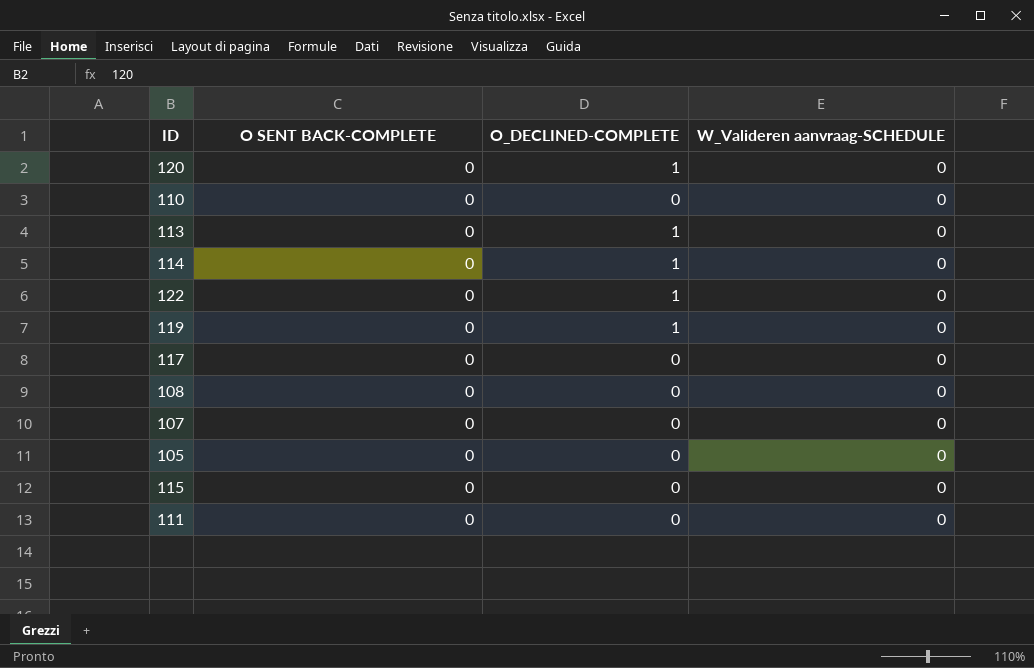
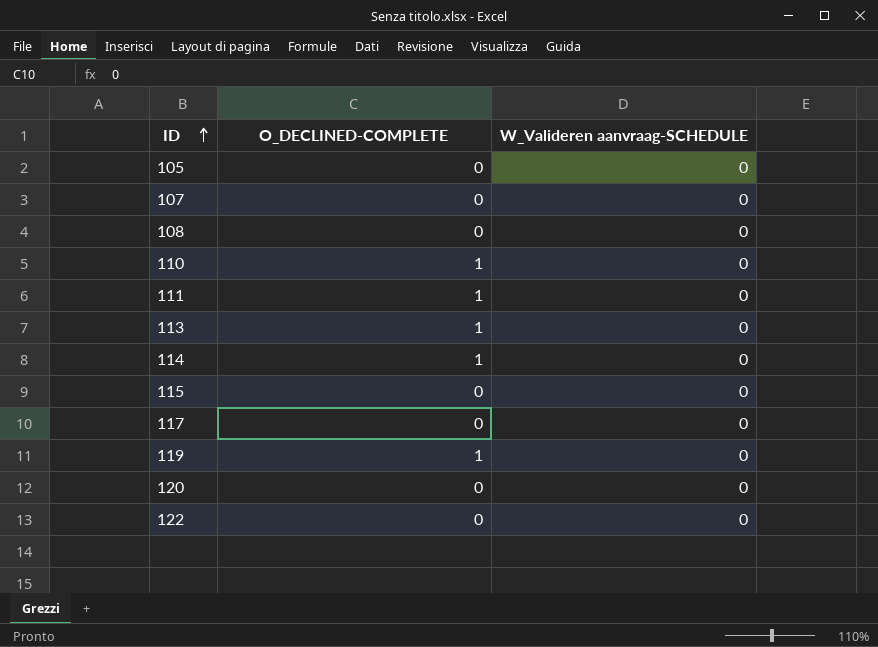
row order: none -> ID ascending
column O SENT BACK-COMPLETE | position: 2 -> none
110 | O_DECLINED-COMPLETE: 0 -> 1
111 | O_DECLINED-COMPLETE: 0 -> 1
120 | O_DECLINED-COMPLETE: 1 -> 0
122 | O_DECLINED-COMPLETE: 1 -> 0

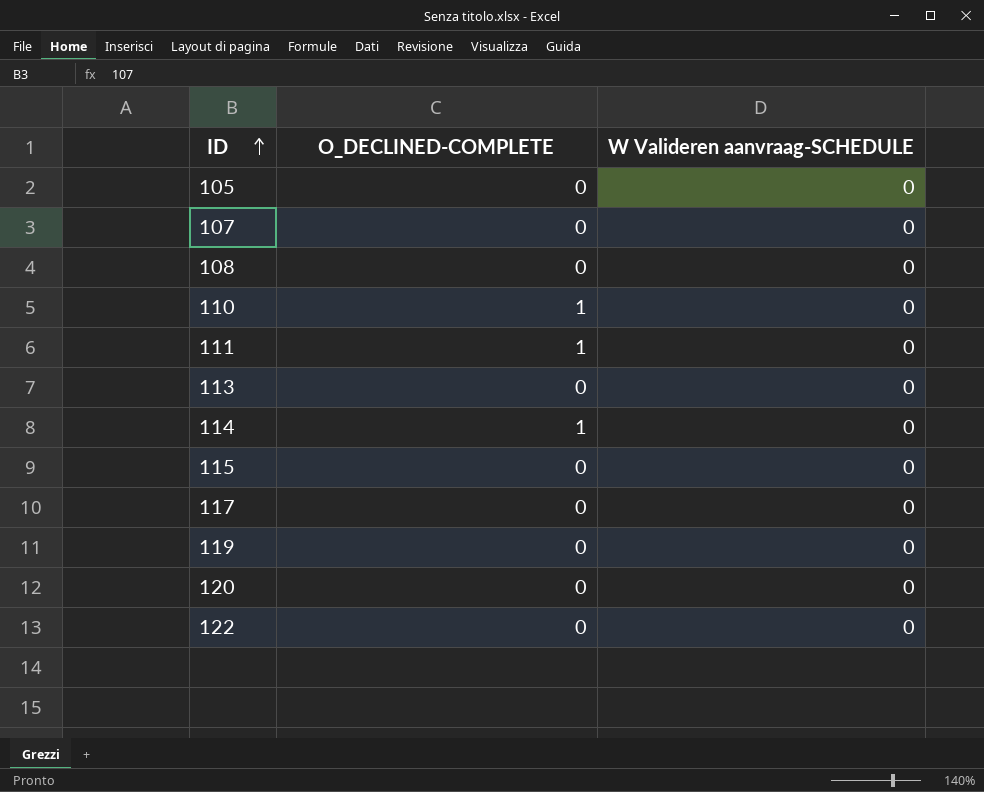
column name: W_Valideren aanvraag-SCHEDULE -> W Valideren aanvraag-SCHEDULE
113 | O_DECLINED-COMPLETE: 1 -> 0
119 | O_DECLINED-COMPLETE: 1 -> 0

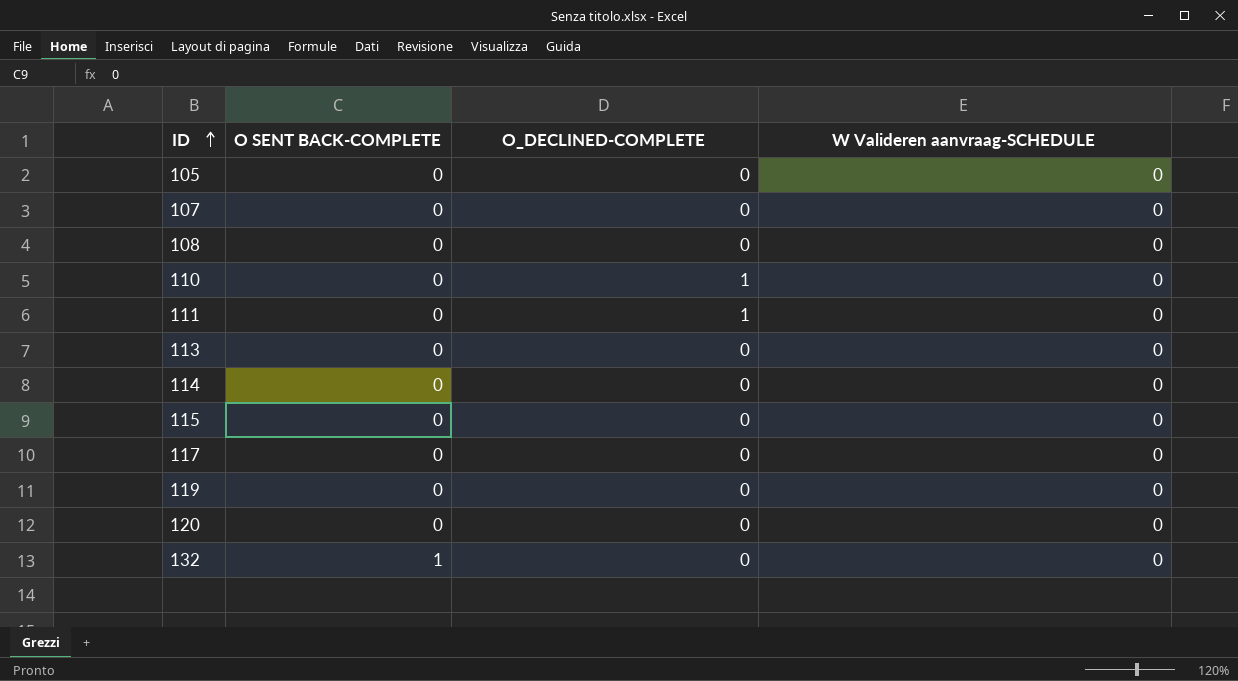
column O SENT BACK-COMPLETE | position: none -> 2
row 122: 0 | 0 -> none
114 | O_DECLINED-COMPLETE: 1 -> 0
row 132: none -> 1 | 0 | 0

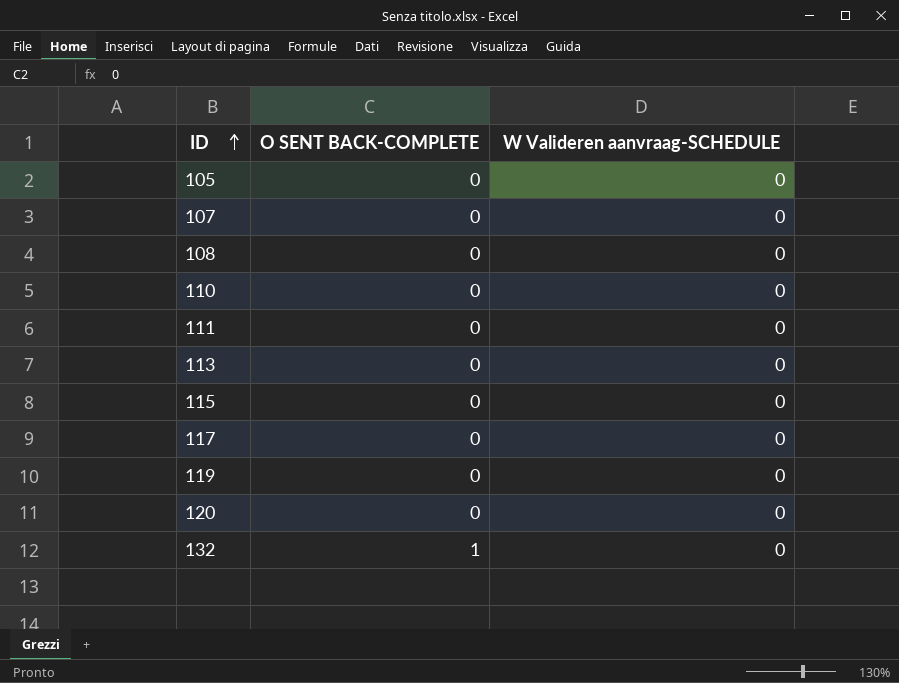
column O_DECLINED-COMPLETE | position: 3 -> none
row 114: 0 | 0 | 0 -> none

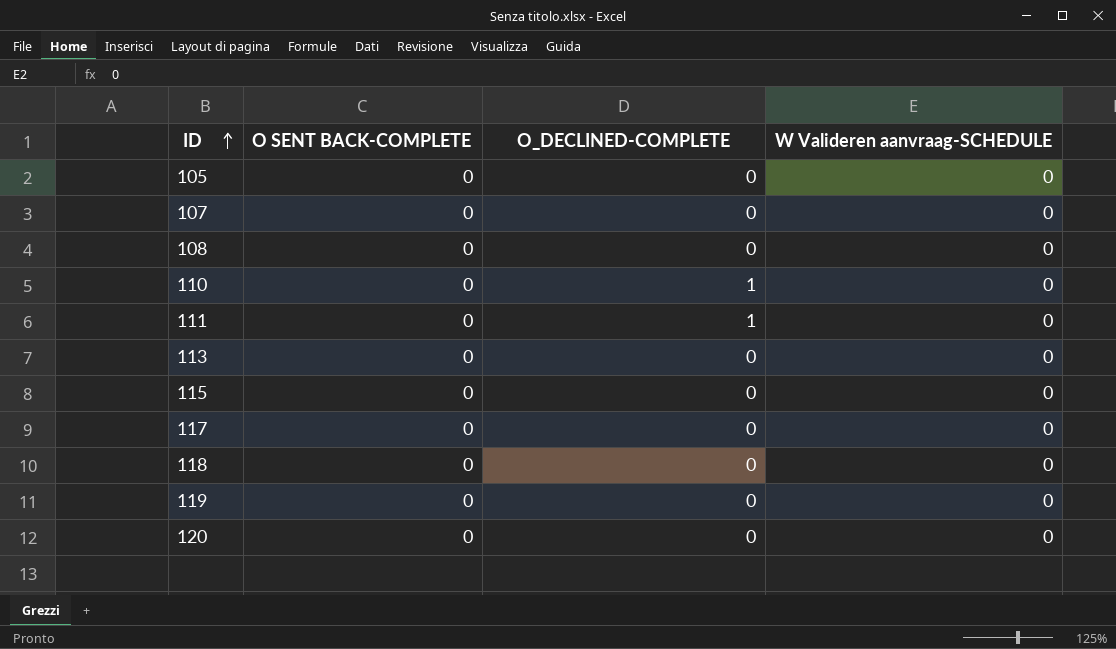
column O_DECLINED-COMPLETE | position: none -> 3
row 132: 1 | 0 -> none
row 118: none -> 0 | 0 | 0

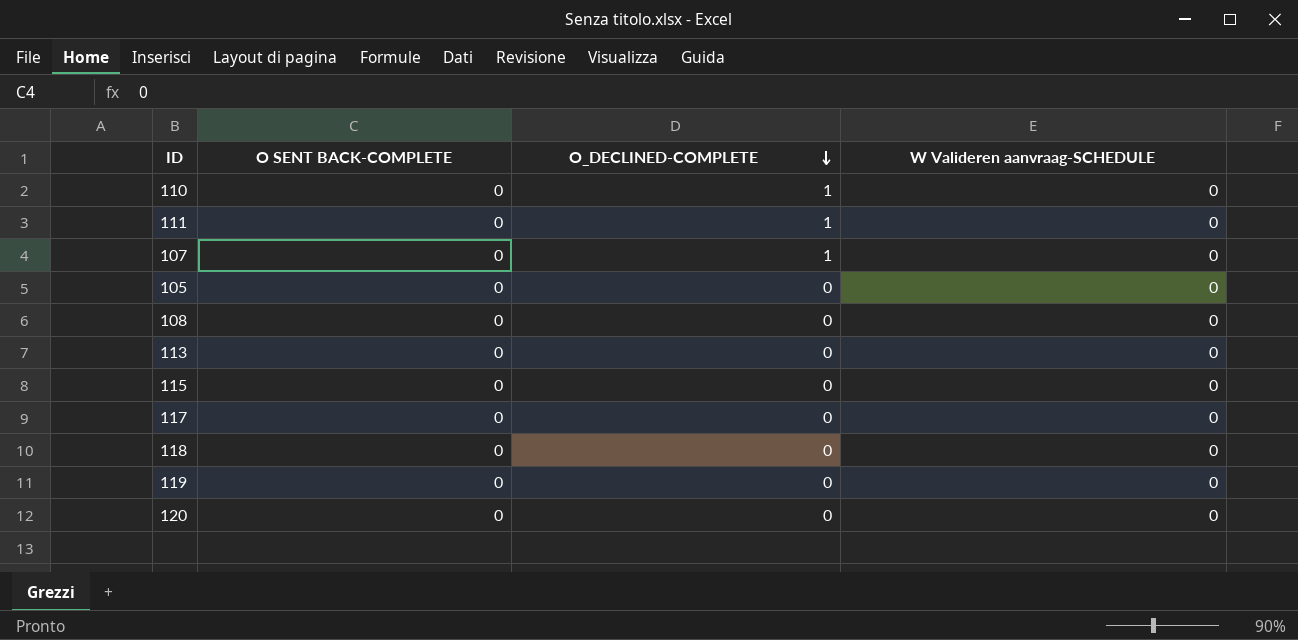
row order: ID ascending -> O_DECLINED-COMPLETE descending
107 | O_DECLINED-COMPLETE: 0 -> 1

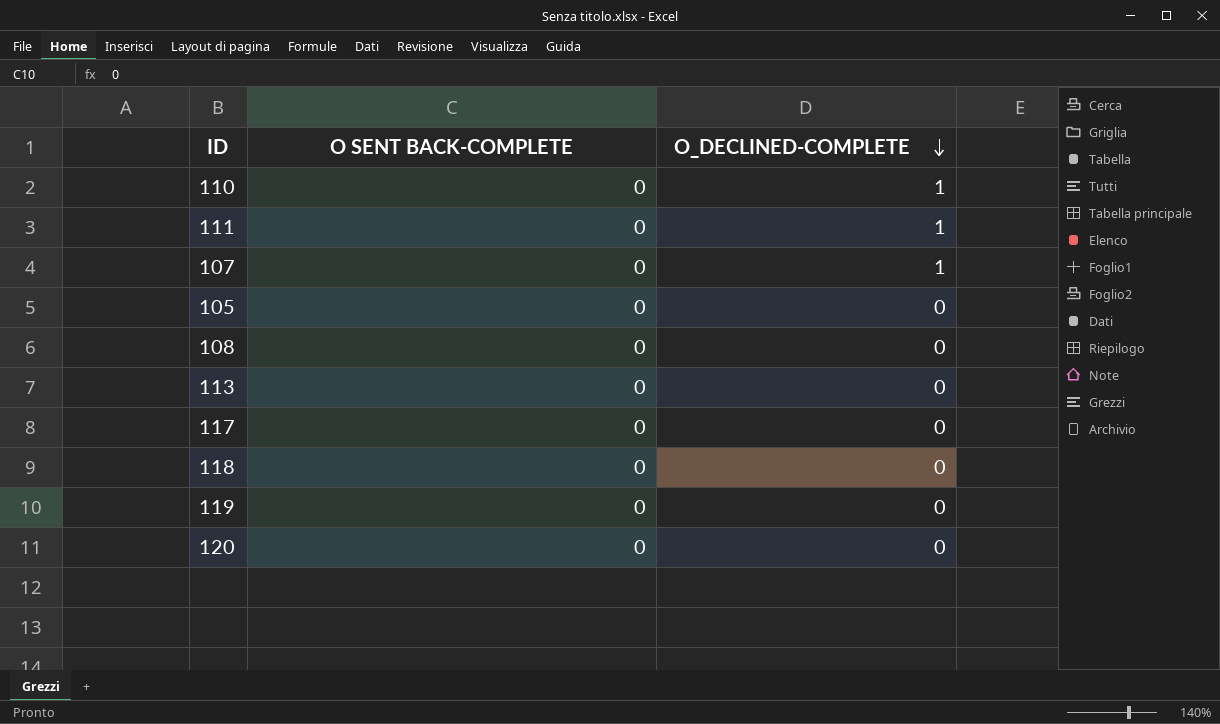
column W Valideren aanvraag-SCHEDULE | position: 4 -> none
row 115: 0 | 0 | 0 -> none

